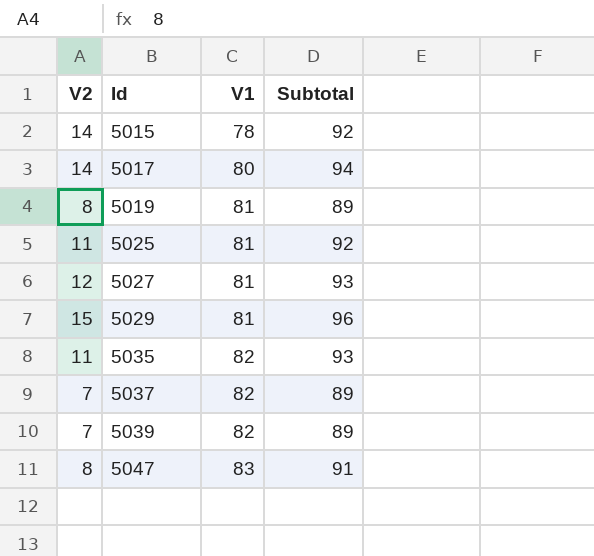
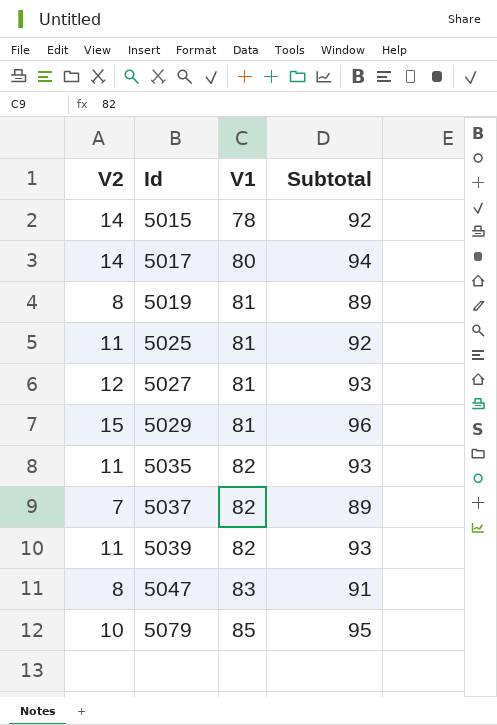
5039 | V2: 7 -> 11
5039 | Subtotal: 89 -> 93
row 5079: none -> 10 | 85 | 95

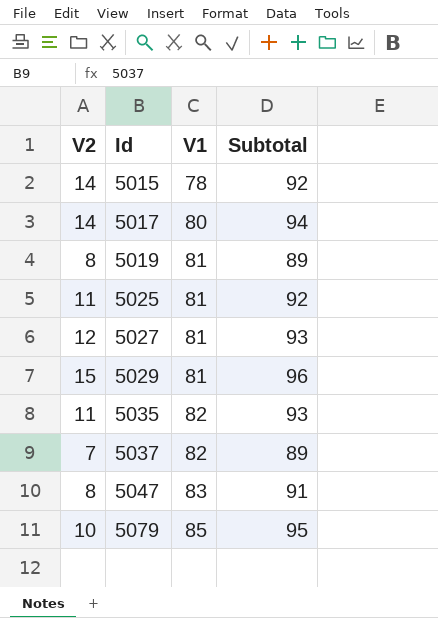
row 5039: 11 | 82 | 93 -> none

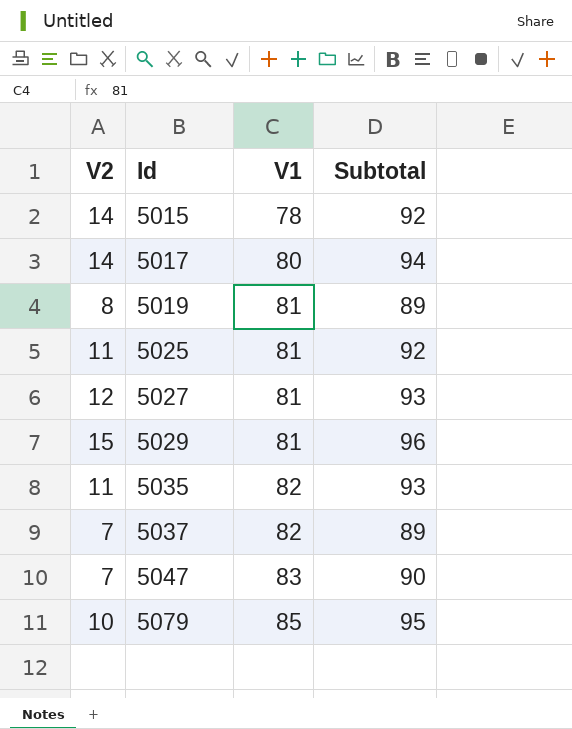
5047 | V2: 8 -> 7
5047 | Subtotal: 91 -> 90

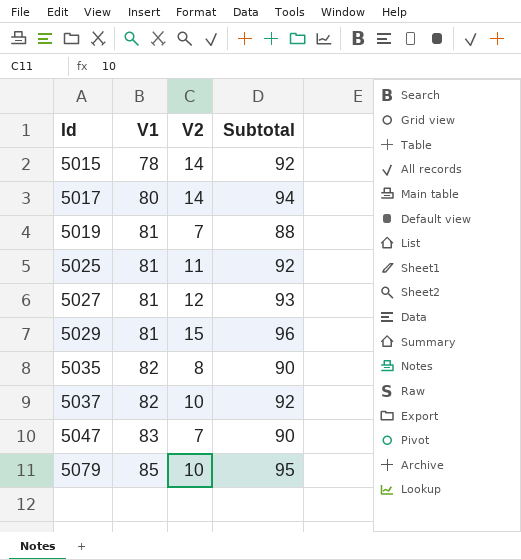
column V2 | position: 1 -> 3
5019 | V2: 8 -> 7
5019 | Subtotal: 89 -> 88
5035 | V2: 11 -> 8
5035 | Subtotal: 93 -> 90
5037 | V2: 7 -> 10
5037 | Subtotal: 89 -> 92

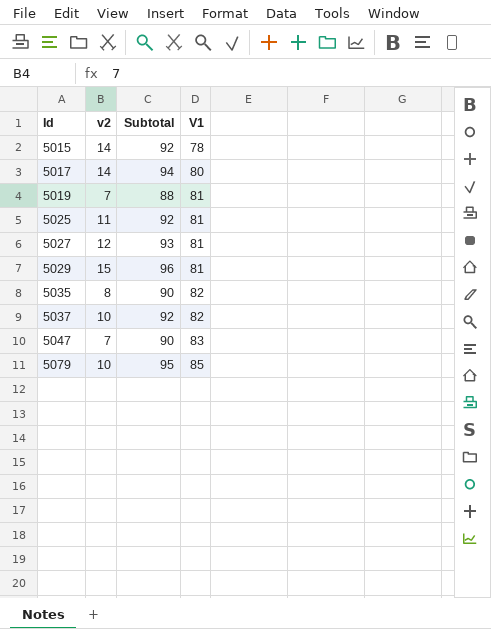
column name: V2 -> v2
column V1 | position: 2 -> 4

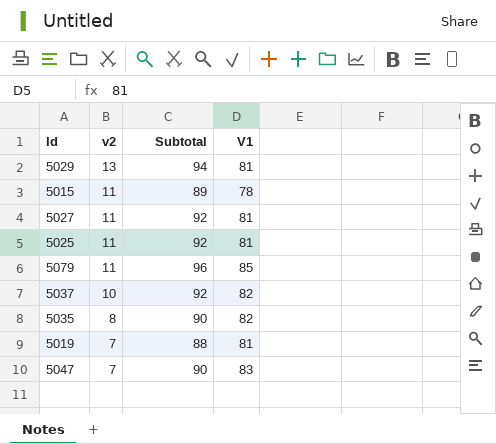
row order: Id ascending -> v2 descending
row 5017: 14 | 94 | 80 -> none
5029 | v2: 15 -> 13
5029 | Subtotal: 96 -> 94
5015 | v2: 14 -> 11
5015 | Subtotal: 92 -> 89
5027 | v2: 12 -> 11
5027 | Subtotal: 93 -> 92
5079 | v2: 10 -> 11
5079 | Subtotal: 95 -> 96

